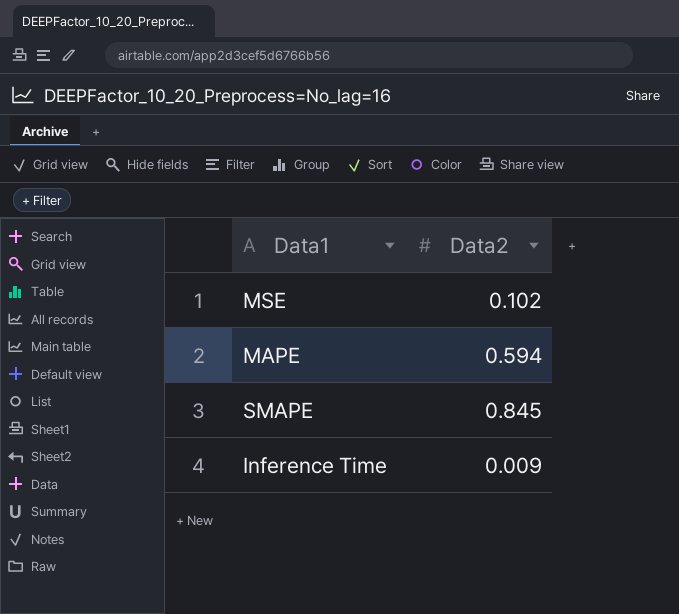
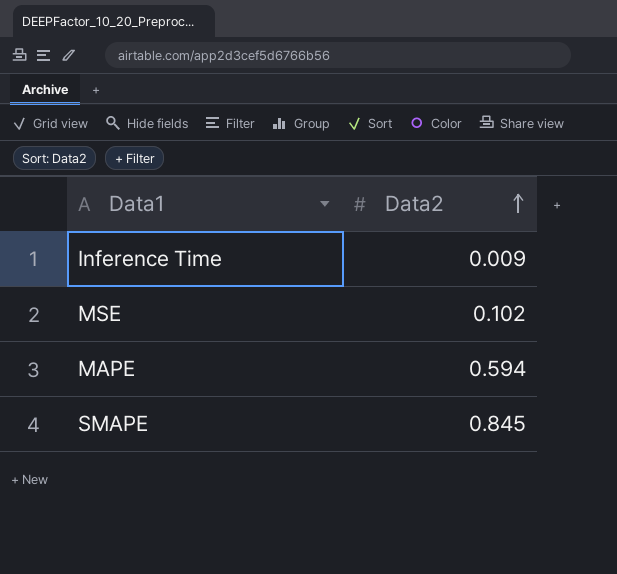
row order: none -> Data2 ascending

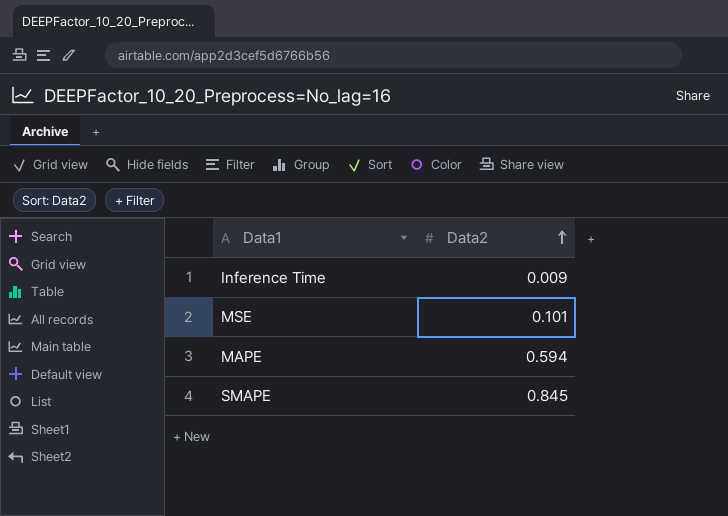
MSE | Data2: 0.102 -> 0.101

